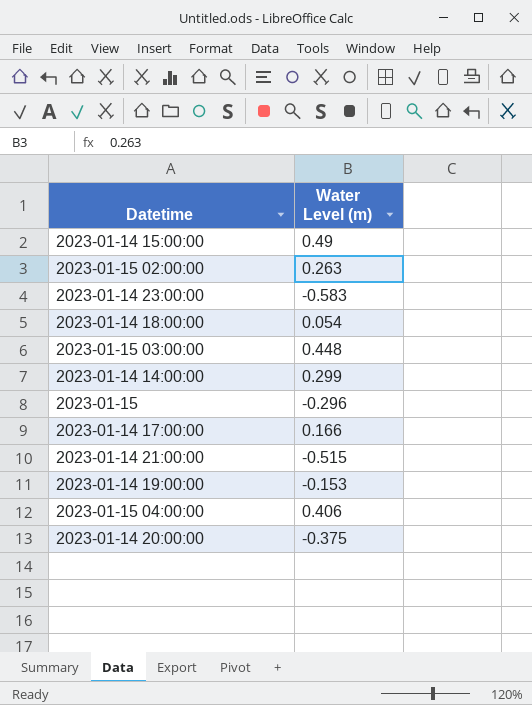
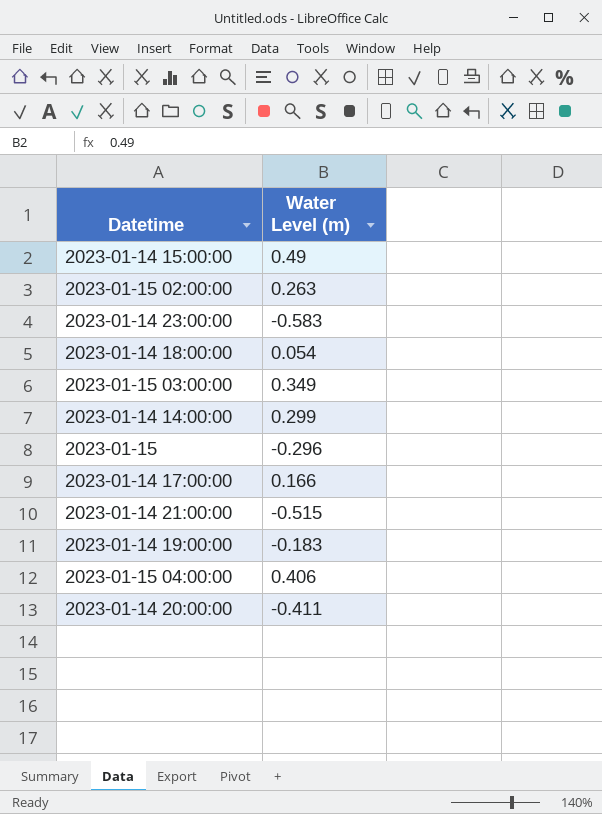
2023-01-15 03:00:00 | Water Level (m): 0.448 -> 0.349
2023-01-14 19:00:00 | Water Level (m): -0.153 -> -0.183
2023-01-14 20:00:00 | Water Level (m): -0.375 -> -0.411

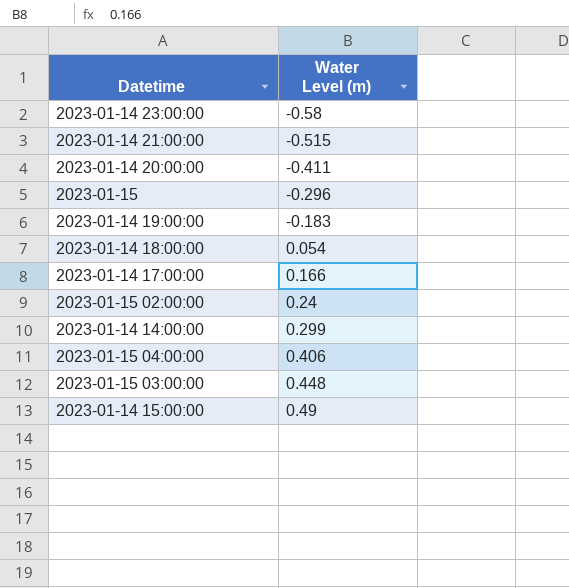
row order: none -> Water Level (m) ascending
2023-01-14 23:00:00 | Water Level (m): -0.583 -> -0.58
2023-01-15 02:00:00 | Water Level (m): 0.263 -> 0.24
2023-01-15 03:00:00 | Water Level (m): 0.349 -> 0.448

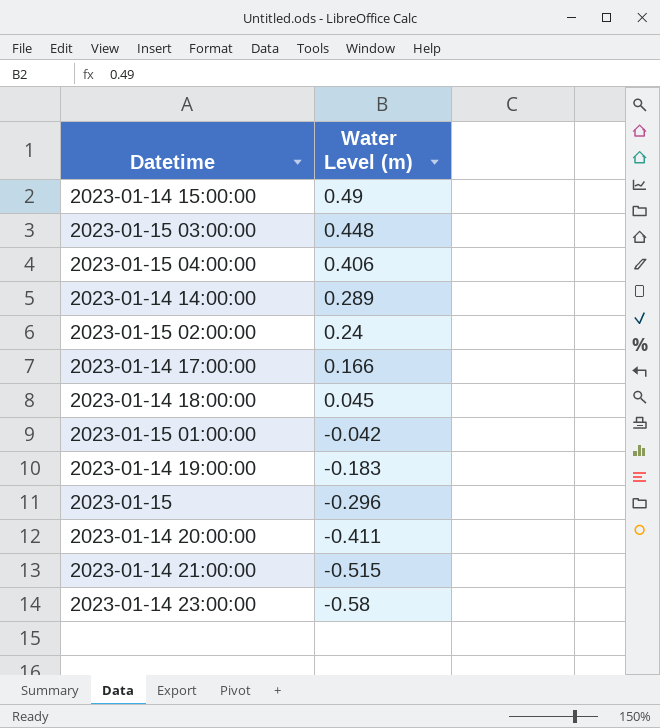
row order: Water Level (m) ascending -> Water Level (m) descending
2023-01-14 14:00:00 | Water Level (m): 0.299 -> 0.289
2023-01-14 18:00:00 | Water Level (m): 0.054 -> 0.045
row 2023-01-15 01:00:00: none -> -0.042

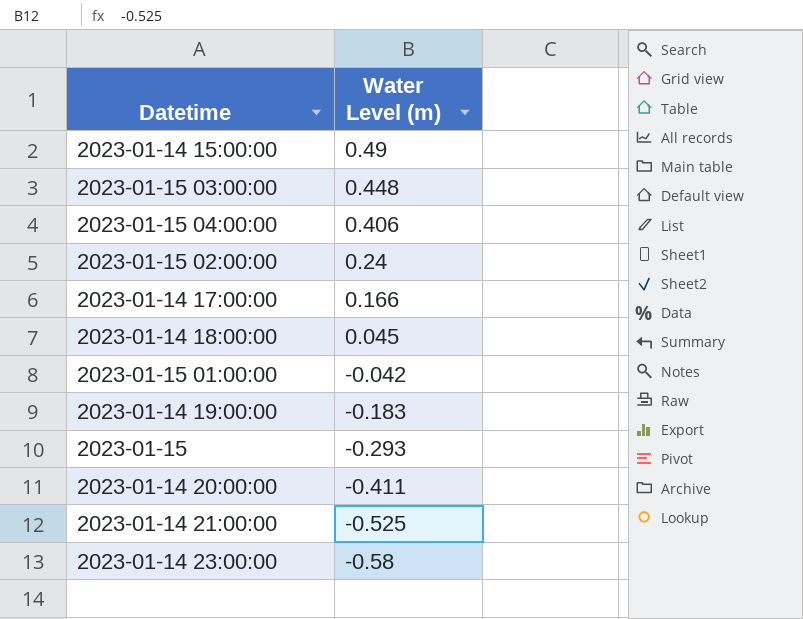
row 2023-01-14 14:00:00: 0.289 -> none
2023-01-15 | Water Level (m): -0.296 -> -0.293
2023-01-14 21:00:00 | Water Level (m): -0.515 -> -0.525

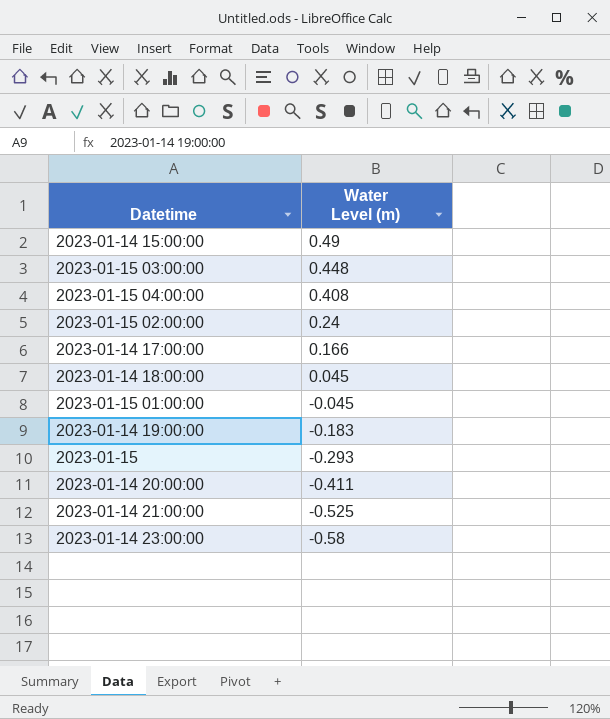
2023-01-15 04:00:00 | Water Level (m): 0.406 -> 0.408
2023-01-15 01:00:00 | Water Level (m): -0.042 -> -0.045

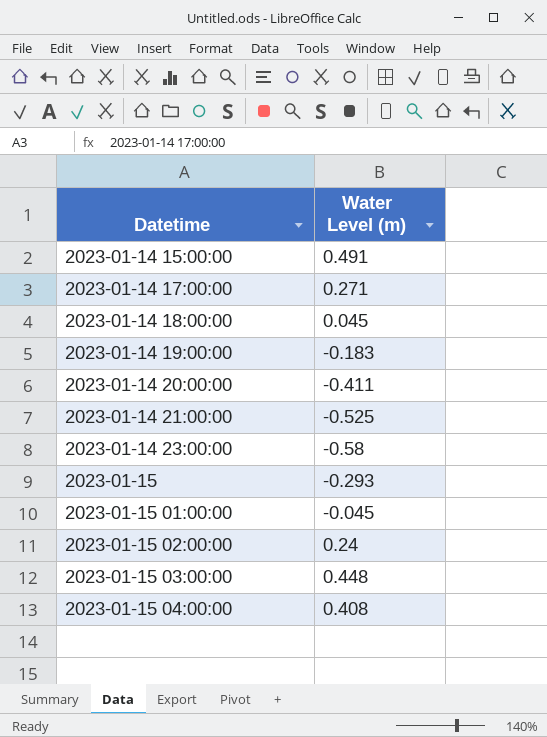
row order: Water Level (m) descending -> Datetime ascending
2023-01-14 15:00:00 | Water Level (m): 0.49 -> 0.491
2023-01-14 17:00:00 | Water Level (m): 0.166 -> 0.271

